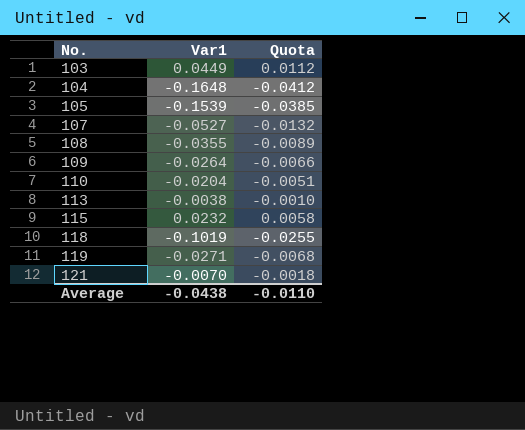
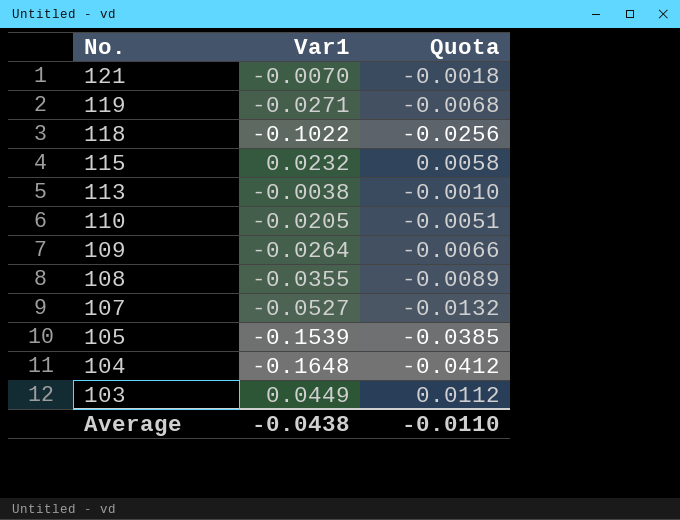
row order: No. ascending -> No. descending
118 | Var1: -0.1019 -> -0.1022
118 | Quota: -0.0255 -> -0.0256
110 | Var1: -0.0204 -> -0.0205

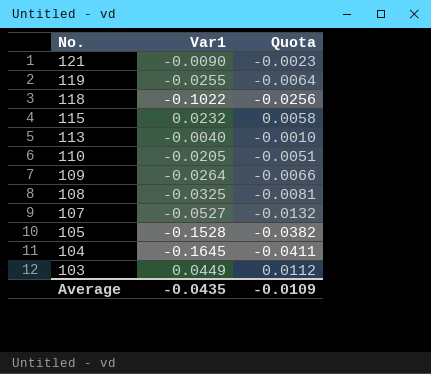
121 | Var1: -0.0070 -> -0.0090
121 | Quota: -0.0018 -> -0.0023
119 | Var1: -0.0271 -> -0.0255
119 | Quota: -0.0068 -> -0.0064
113 | Var1: -0.0038 -> -0.0040
108 | Var1: -0.0355 -> -0.0325
108 | Quota: -0.0089 -> -0.0081
105 | Var1: -0.1539 -> -0.1528
105 | Quota: -0.0385 -> -0.0382
104 | Var1: -0.1648 -> -0.1645
104 | Quota: -0.0412 -> -0.0411
Average | Var1: -0.0438 -> -0.0435
Average | Quota: -0.0110 -> -0.0109

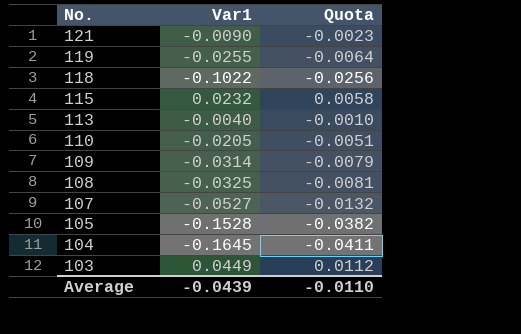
109 | Var1: -0.0264 -> -0.0314
109 | Quota: -0.0066 -> -0.0079
Average | Var1: -0.0435 -> -0.0439
Average | Quota: -0.0109 -> -0.0110

